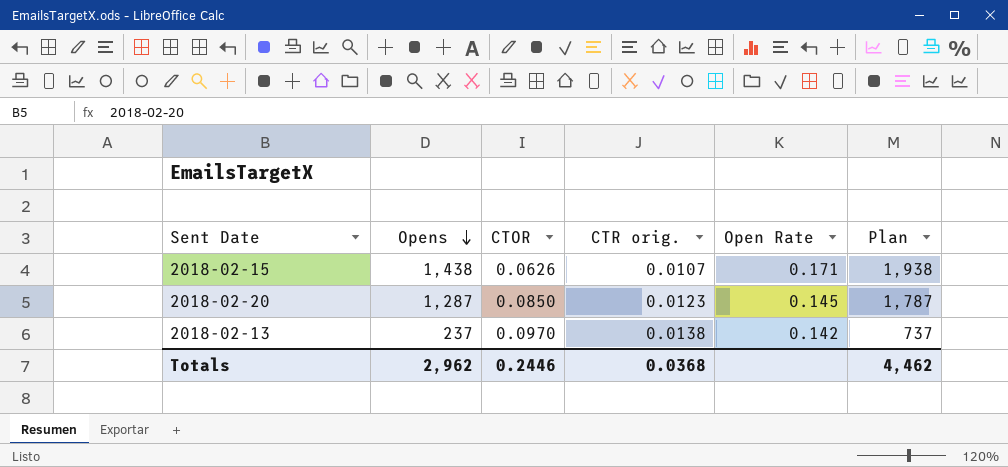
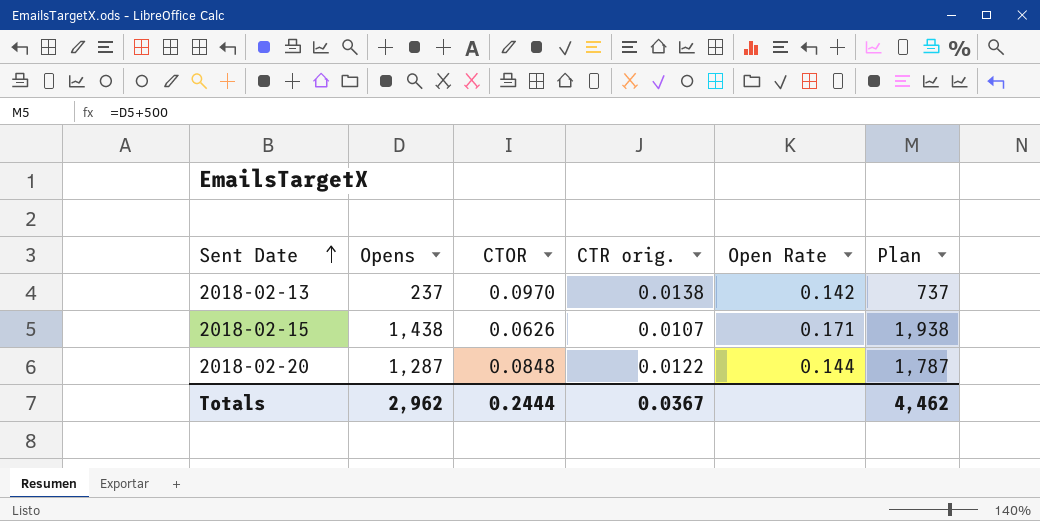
row order: Opens descending -> Sent Date ascending
2018-02-20 | CTOR: 0.0850 -> 0.0848
2018-02-20 | CTR orig.: 0.0123 -> 0.0122
2018-02-20 | Open Rate: 0.145 -> 0.144
Totals | CTOR: 0.2446 -> 0.2444
Totals | CTR orig.: 0.0368 -> 0.0367

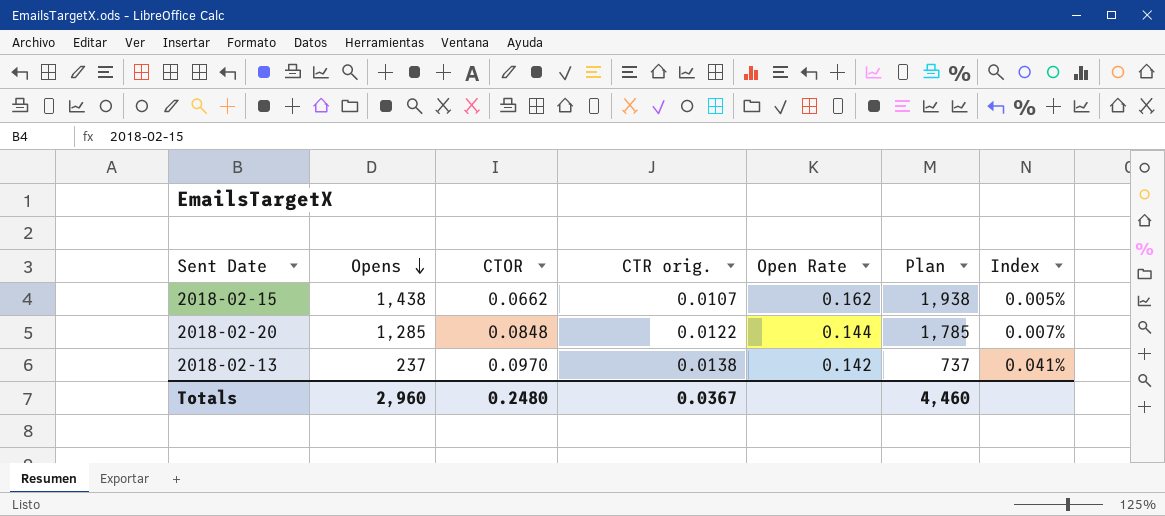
row order: Sent Date ascending -> Opens descending
column Index | formula: none -> [CTOR] / [Opens]
2018-02-15 | CTOR: 0.0626 -> 0.0662
2018-02-15 | Open Rate: 0.171 -> 0.162
2018-02-20 | Opens: 1,287 -> 1,285
2018-02-20 | Plan: 1,787 -> 1,785
Totals | Opens: 2,962 -> 2,960
Totals | CTOR: 0.2444 -> 0.2480
Totals | Plan: 4,462 -> 4,460

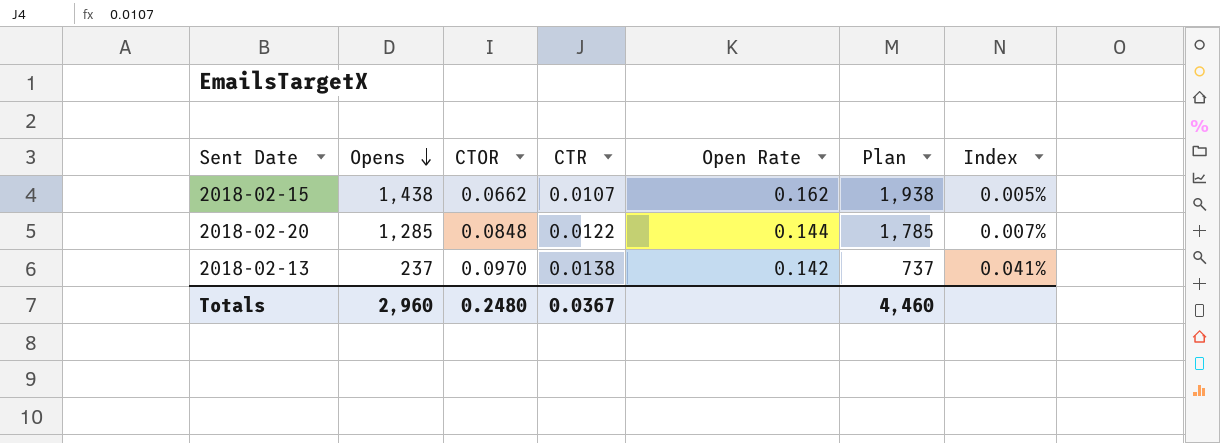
column name: CTR orig. -> CTR

